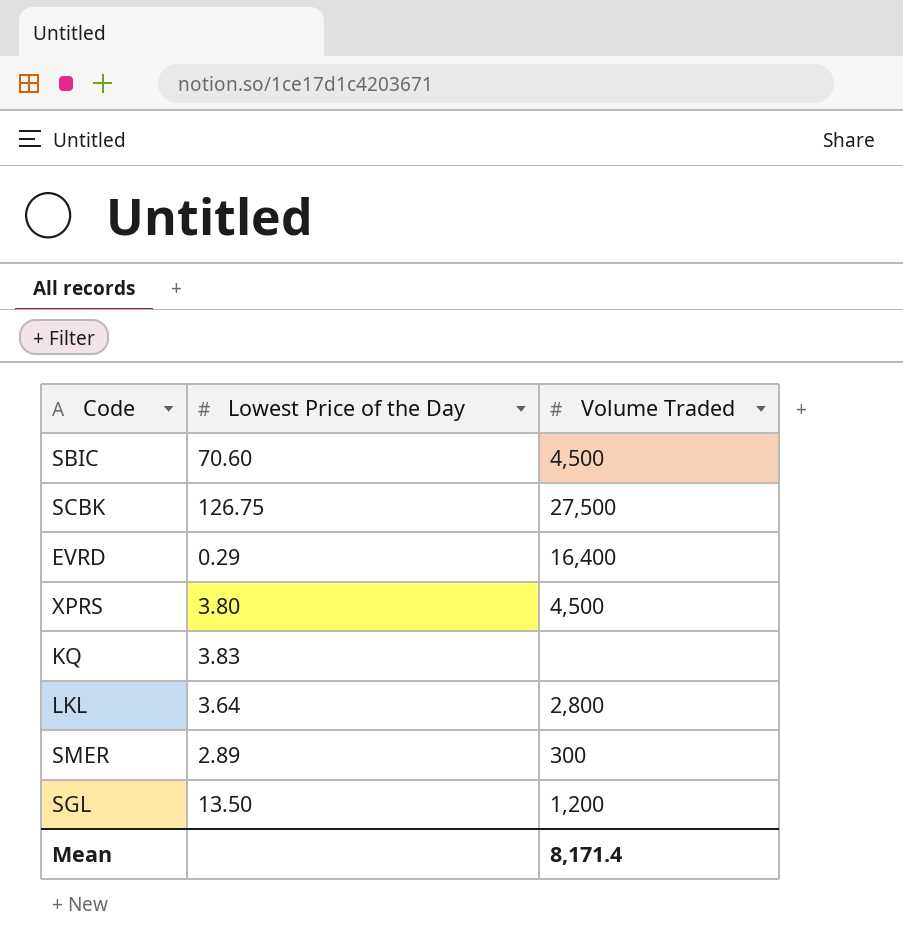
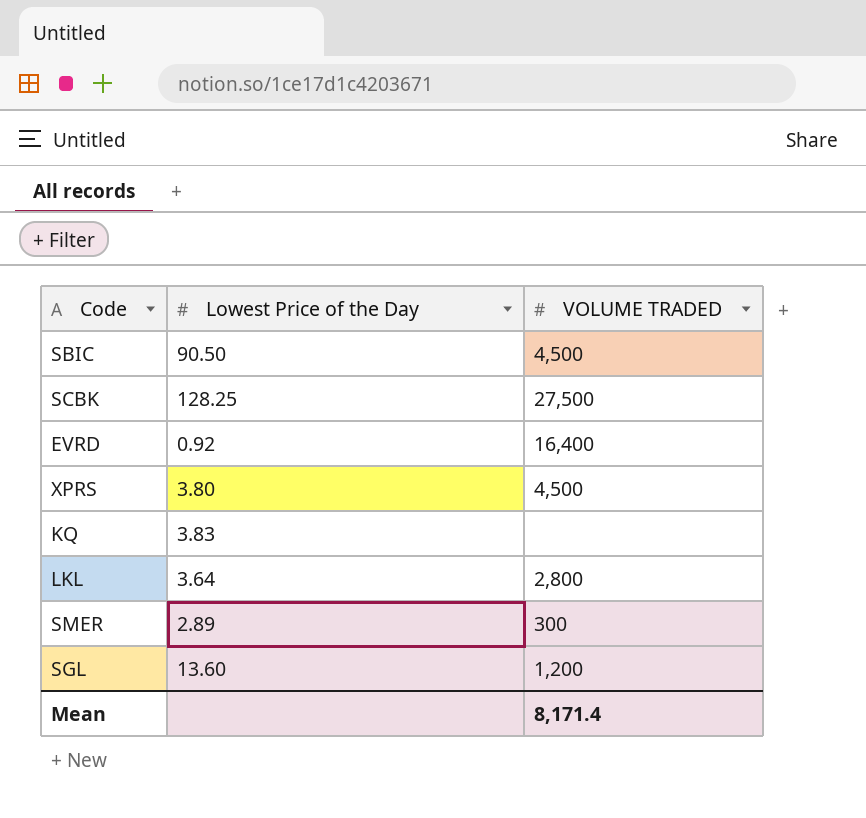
column name: Volume Traded -> VOLUME TRADED
SBIC | Lowest Price of the Day: 70.60 -> 90.50
SCBK | Lowest Price of the Day: 126.75 -> 128.25
EVRD | Lowest Price of the Day: 0.29 -> 0.92
SGL | Lowest Price of the Day: 13.50 -> 13.60

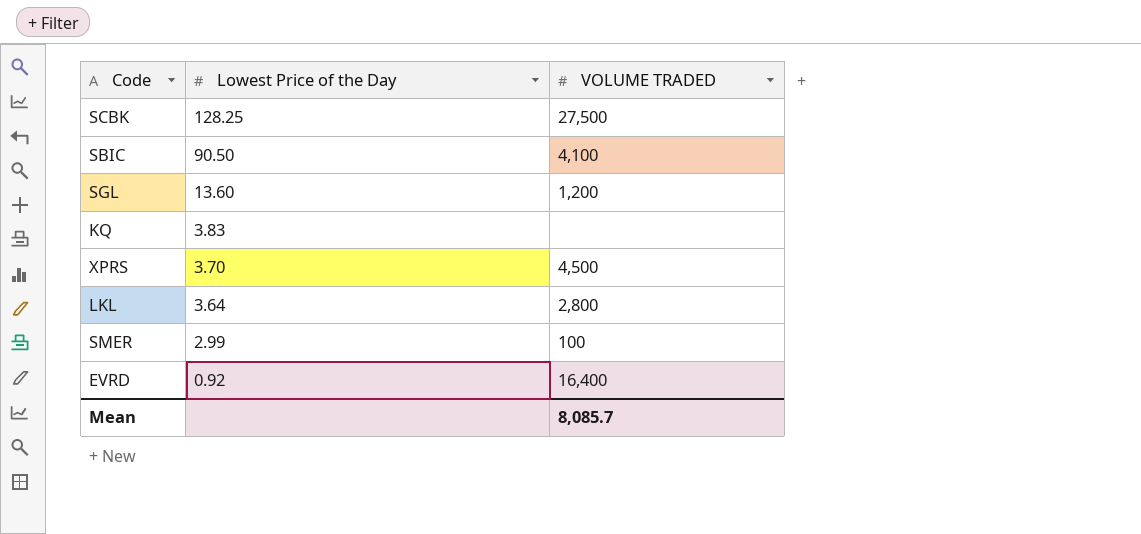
row order: none -> Lowest Price of the Day descending
SBIC | VOLUME TRADED: 4,500 -> 4,100
XPRS | Lowest Price of the Day: 3.80 -> 3.70
SMER | Lowest Price of the Day: 2.89 -> 2.99
SMER | VOLUME TRADED: 300 -> 100
Mean | VOLUME TRADED: 8,171.4 -> 8,085.7

